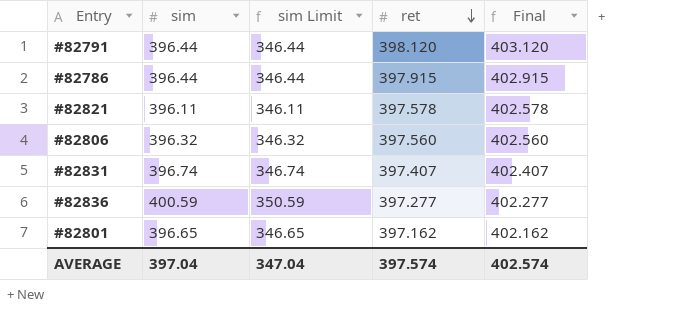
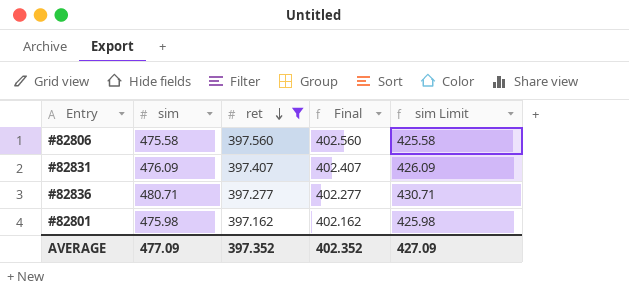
filter: none -> ret <= 397.560
column sim Limit | position: 3 -> 5
#82806 | sim: 396.32 -> 475.58
#82806 | sim Limit: 346.32 -> 425.58
#82831 | sim: 396.74 -> 476.09
#82831 | sim Limit: 346.74 -> 426.09
#82836 | sim: 400.59 -> 480.71
#82836 | sim Limit: 350.59 -> 430.71
#82801 | sim: 396.65 -> 475.98
#82801 | sim Limit: 346.65 -> 425.98
AVERAGE | sim: 397.04 -> 477.09
AVERAGE | ret: 397.574 -> 397.352
AVERAGE | Final: 402.574 -> 402.352
AVERAGE | sim Limit: 347.04 -> 427.09

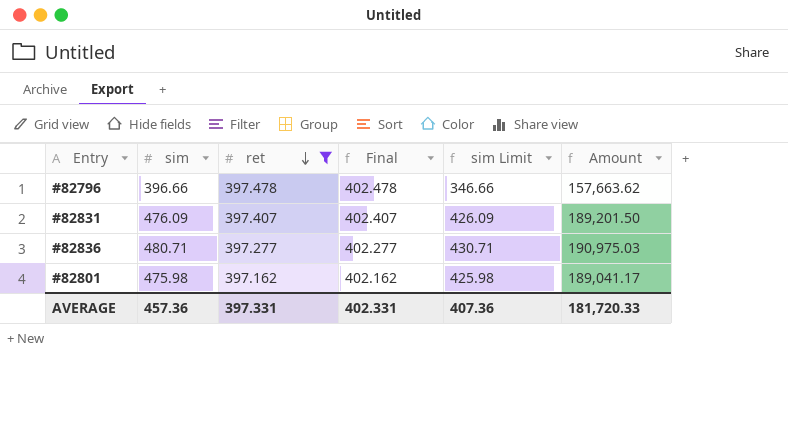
column Amount | formula: none -> [sim] * [ret]
row #82806: 475.58 | 397.560 | 402.560 | 425.58 -> none
row #82796: none -> 396.66 | 397.478 | 402.478 | 346.66 | 157,663.62
AVERAGE | sim: 477.09 -> 457.36
AVERAGE | ret: 397.352 -> 397.331
AVERAGE | Final: 402.352 -> 402.331
AVERAGE | sim Limit: 427.09 -> 407.36

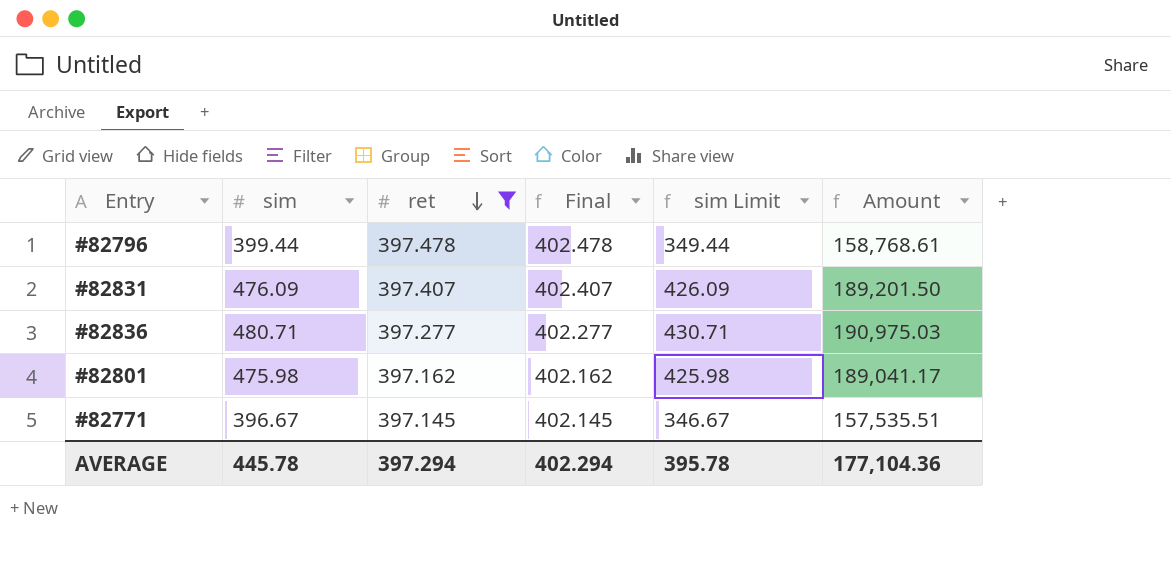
#82796 | sim: 396.66 -> 399.44
#82796 | sim Limit: 346.66 -> 349.44
#82796 | Amount: 157,663.62 -> 158,768.61
row #82771: none -> 396.67 | 397.145 | 402.145 | 346.67 | 157,535.51
AVERAGE | sim: 457.36 -> 445.78
AVERAGE | ret: 397.331 -> 397.294
AVERAGE | Final: 402.331 -> 402.294
AVERAGE | sim Limit: 407.36 -> 395.78
AVERAGE | Amount: 181,720.33 -> 177,104.36

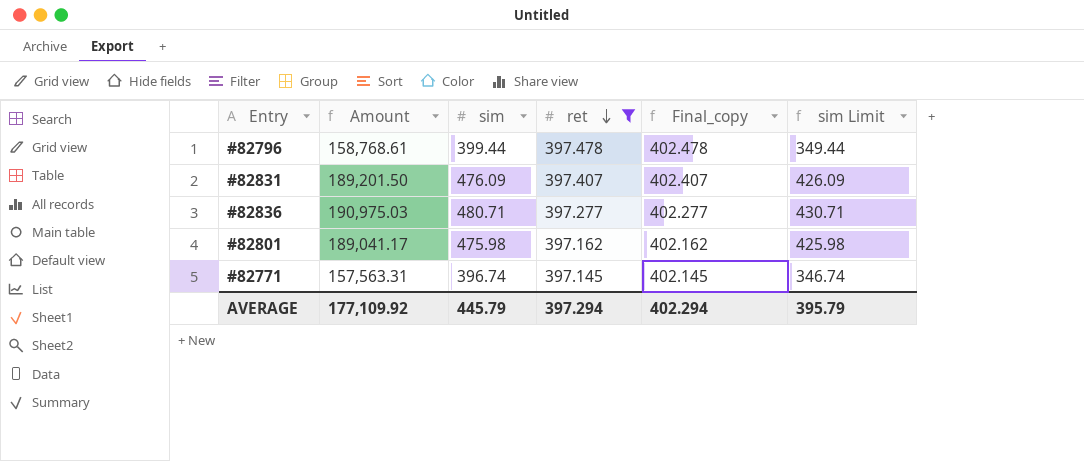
column Amount | position: 6 -> 2
column name: Final -> Final_copy
#82771 | Amount: 157,535.51 -> 157,563.31
#82771 | sim: 396.67 -> 396.74
#82771 | sim Limit: 346.67 -> 346.74
AVERAGE | Amount: 177,104.36 -> 177,109.92
AVERAGE | sim: 445.78 -> 445.79
AVERAGE | sim Limit: 395.78 -> 395.79

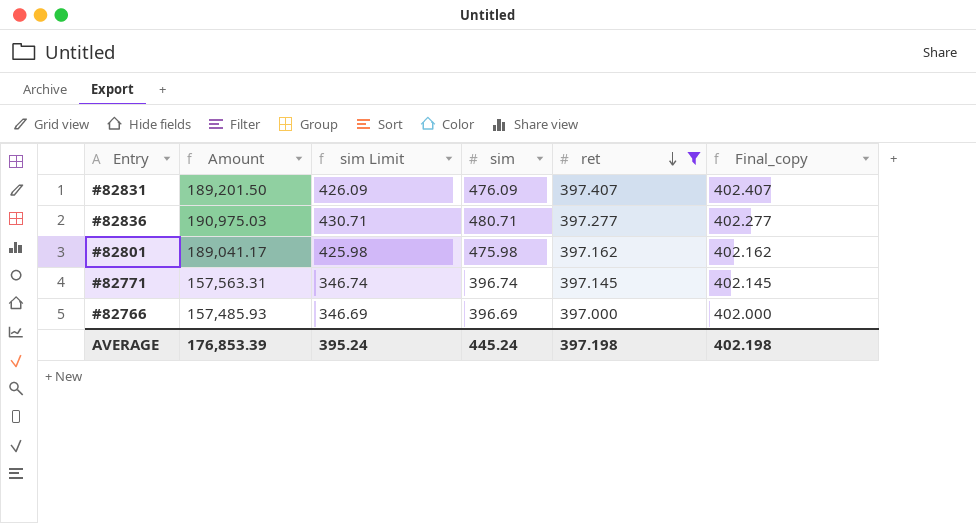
column sim Limit | position: 6 -> 3
row #82796: 158,768.61 | 399.44 | 397.478 | 402.478 | 349.44 -> none
row #82766: none -> 157,485.93 | 346.69 | 396.69 | 397.000 | 402.000
AVERAGE | Amount: 177,109.92 -> 176,853.39
AVERAGE | sim Limit: 395.79 -> 395.24
AVERAGE | sim: 445.79 -> 445.24
AVERAGE | ret: 397.294 -> 397.198
AVERAGE | Final_copy: 402.294 -> 402.198

